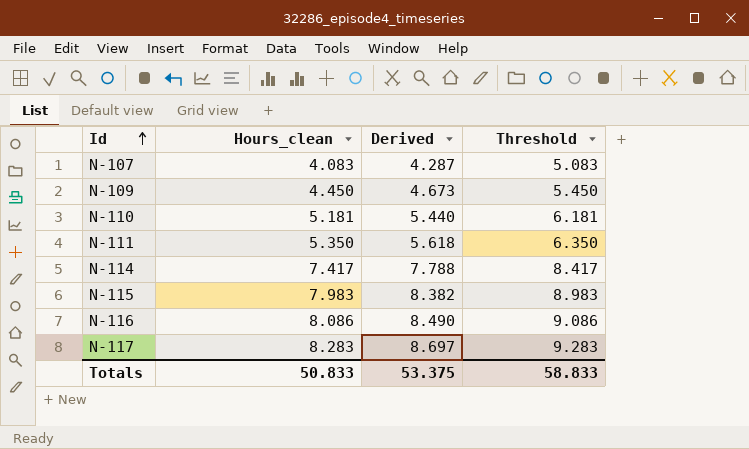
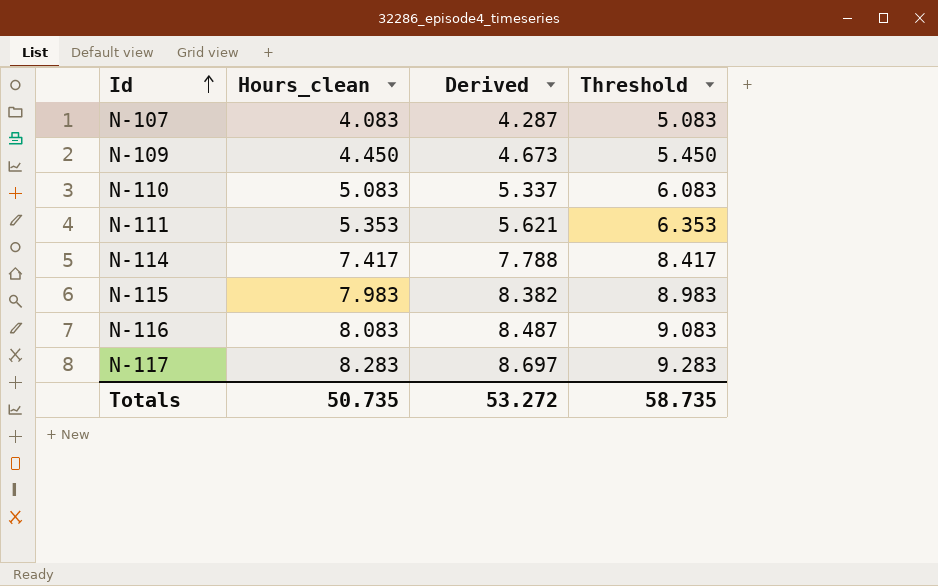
N-110 | Hours_clean: 5.181 -> 5.083
N-110 | Derived: 5.440 -> 5.337
N-110 | Threshold: 6.181 -> 6.083
N-111 | Hours_clean: 5.350 -> 5.353
N-111 | Derived: 5.618 -> 5.621
N-111 | Threshold: 6.350 -> 6.353
N-116 | Hours_clean: 8.086 -> 8.083
N-116 | Derived: 8.490 -> 8.487
N-116 | Threshold: 9.086 -> 9.083
Totals | Hours_clean: 50.833 -> 50.735
Totals | Derived: 53.375 -> 53.272
Totals | Threshold: 58.833 -> 58.735

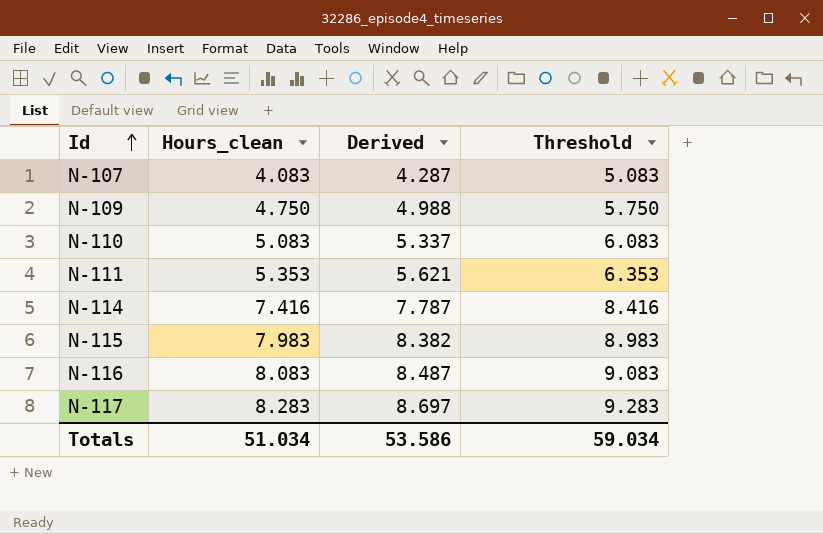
N-109 | Hours_clean: 4.450 -> 4.750
N-109 | Derived: 4.673 -> 4.988
N-109 | Threshold: 5.450 -> 5.750
N-114 | Hours_clean: 7.417 -> 7.416
N-114 | Derived: 7.788 -> 7.787
N-114 | Threshold: 8.417 -> 8.416
Totals | Hours_clean: 50.735 -> 51.034
Totals | Derived: 53.272 -> 53.586
Totals | Threshold: 58.735 -> 59.034

